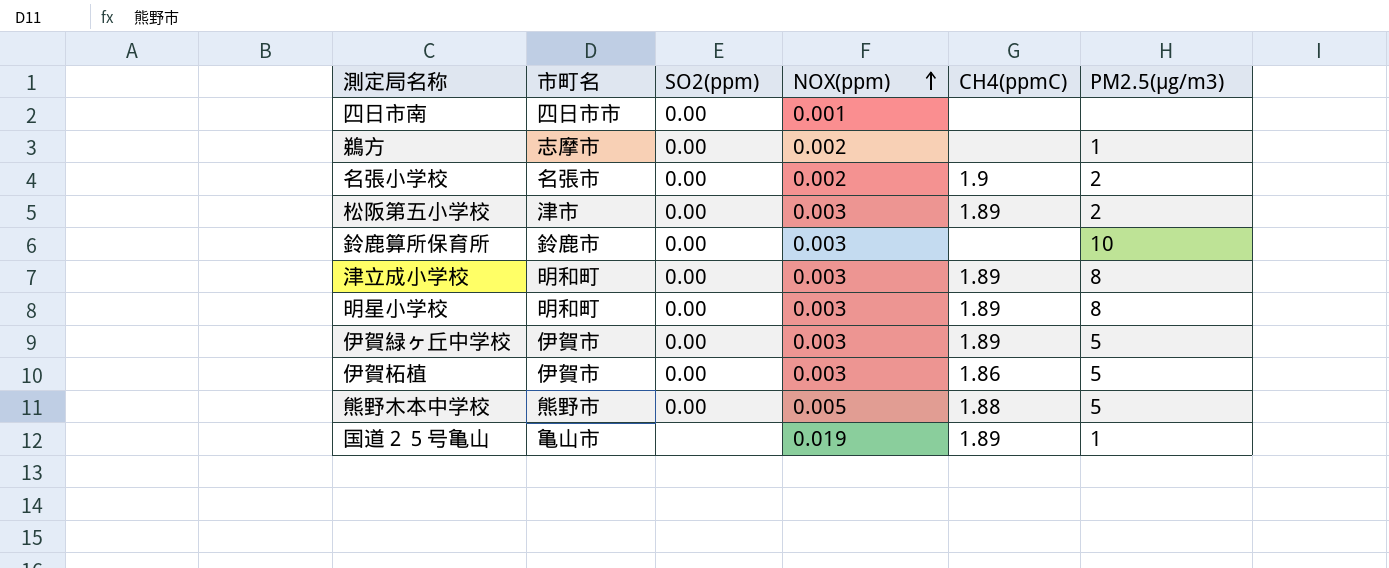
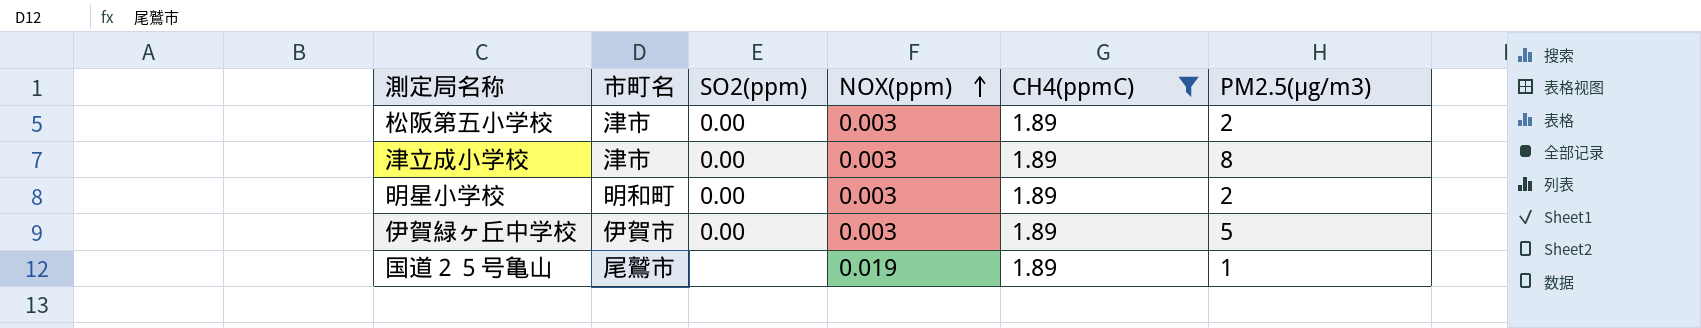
filter: none -> CH4(ppmC) = 1.89
津立成小学校 | 市町名: 明和町 -> 津市
明星小学校 | PM2.5(μg/m3): 8 -> 2
国道２５号亀山 | 市町名: 亀山市 -> 尾鷲市

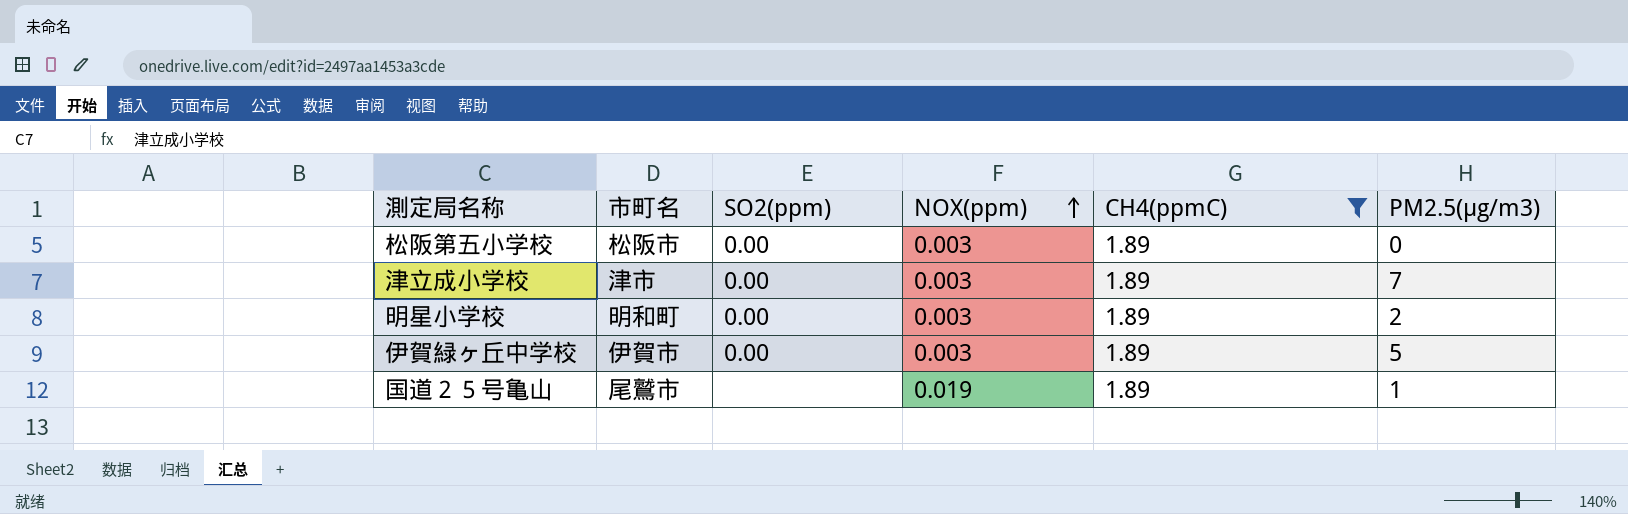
松阪第五小学校 | 市町名: 津市 -> 松阪市
松阪第五小学校 | PM2.5(μg/m3): 2 -> 0
津立成小学校 | PM2.5(μg/m3): 8 -> 7

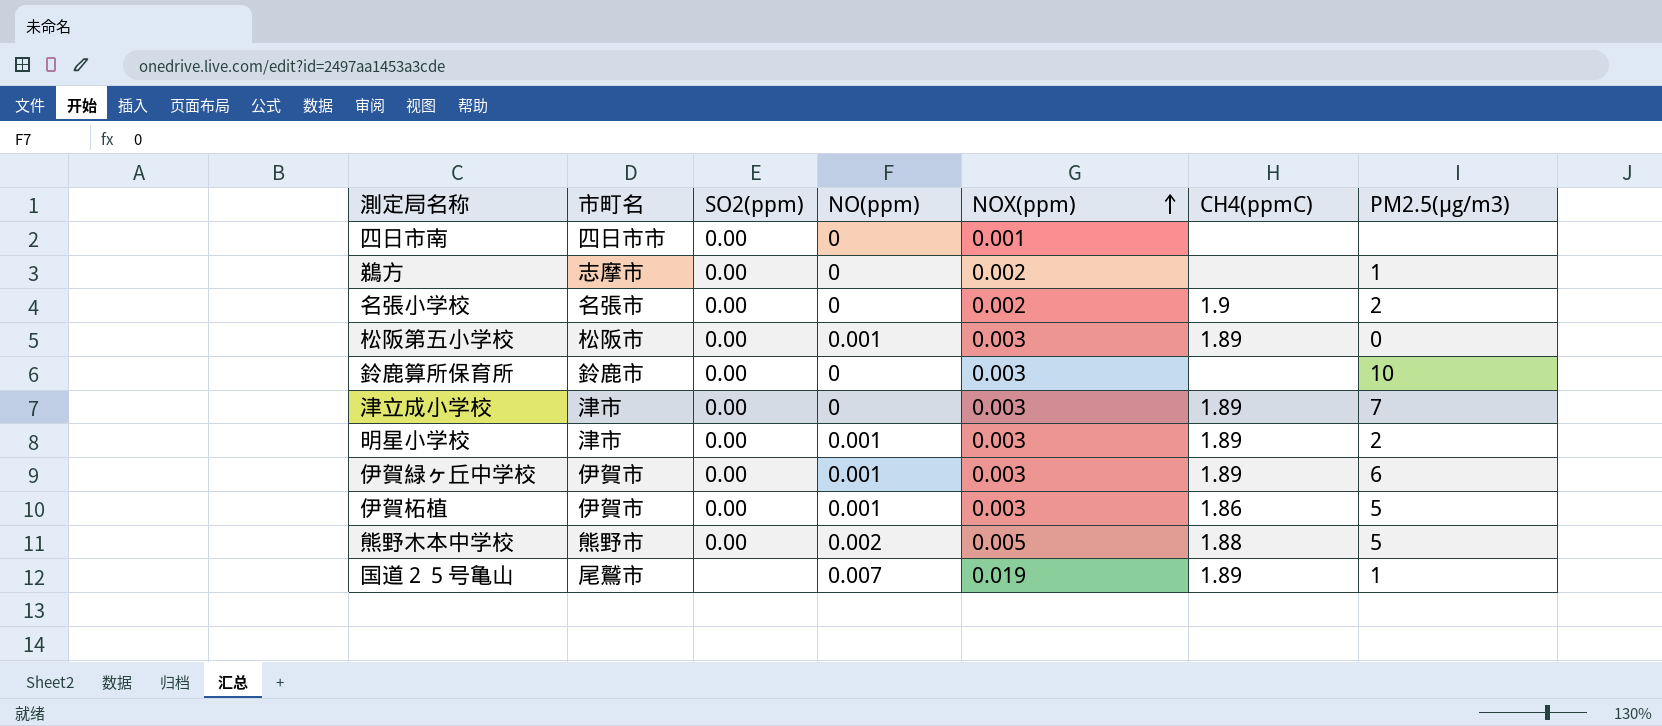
filter: CH4(ppmC) = 1.89 -> none
column NO(ppm) | position: none -> 4
明星小学校 | 市町名: 明和町 -> 津市
伊賀緑ヶ丘中学校 | PM2.5(μg/m3): 5 -> 6

